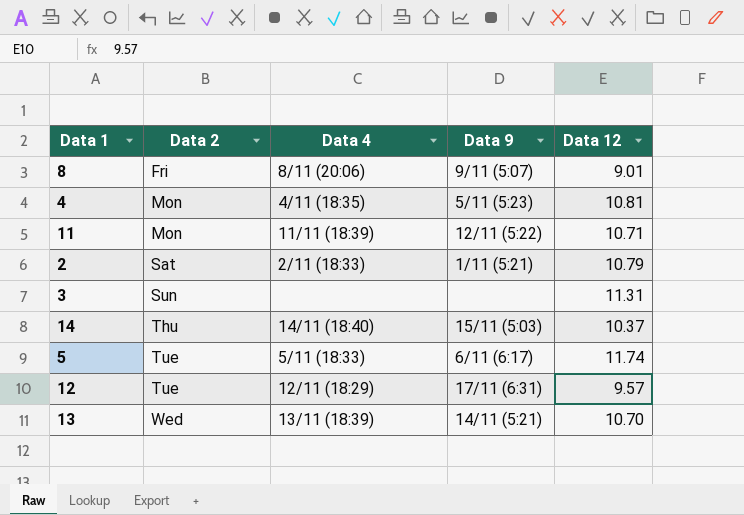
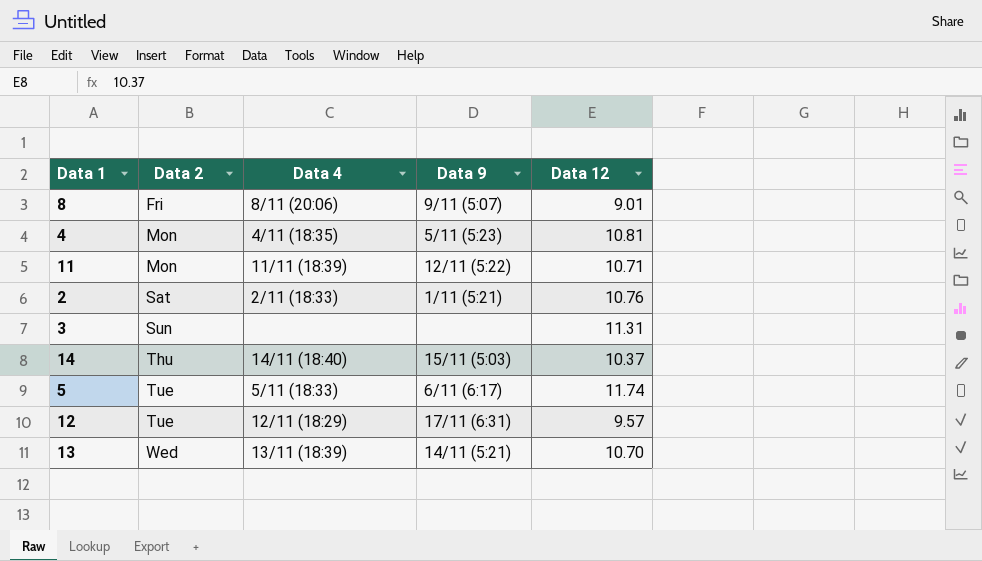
2 | Data 12: 10.79 -> 10.76

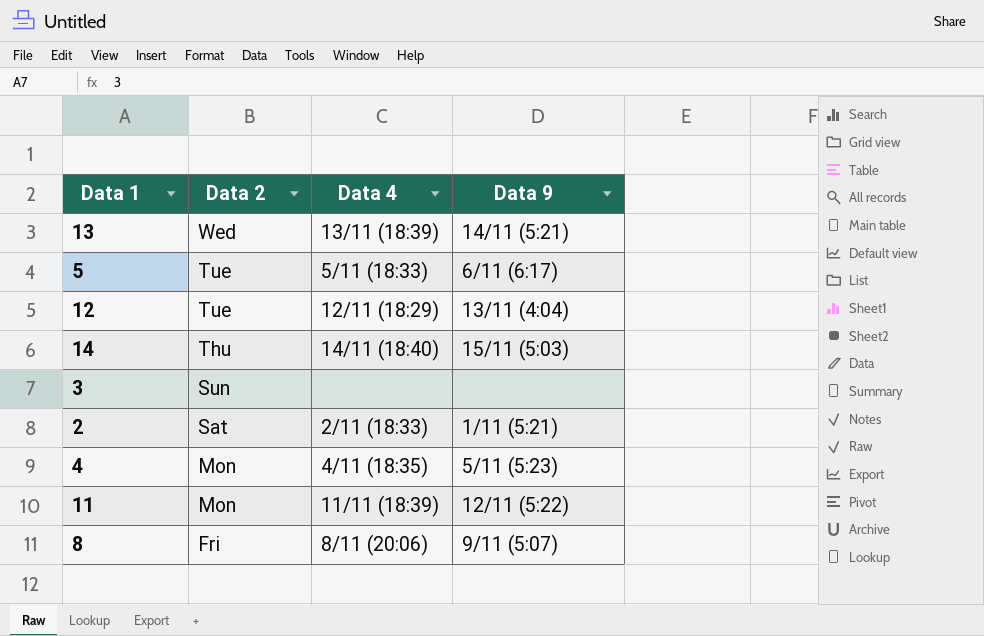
row order: Data 2 ascending -> Data 2 descending
column Data 12 | position: 5 -> none
12 | Data 9: 17/11 (6:31) -> 13/11 (4:04)

